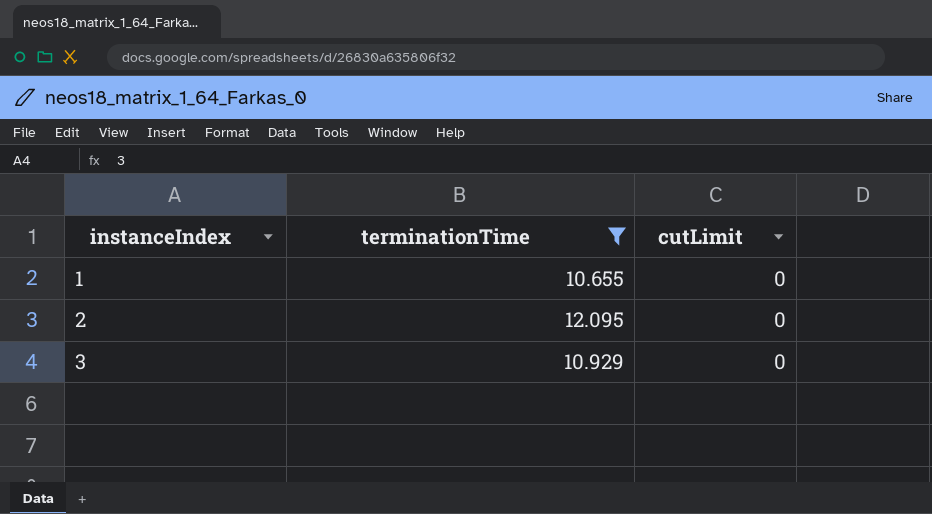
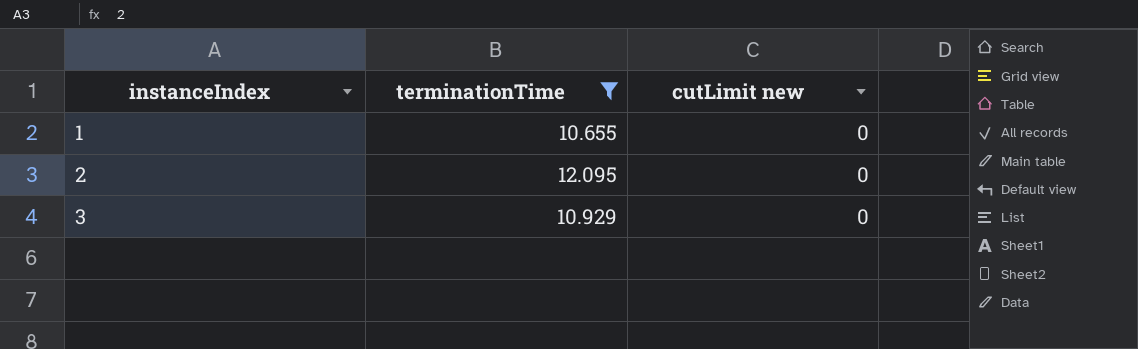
column name: cutLimit -> cutLimit new

